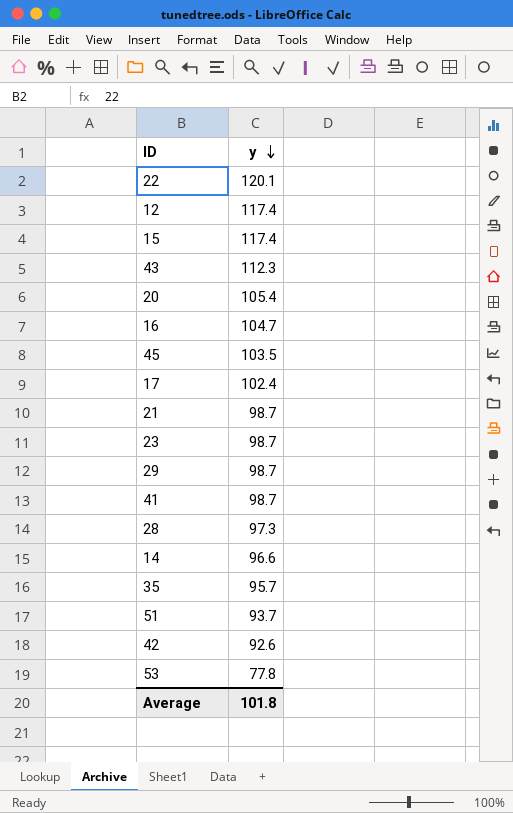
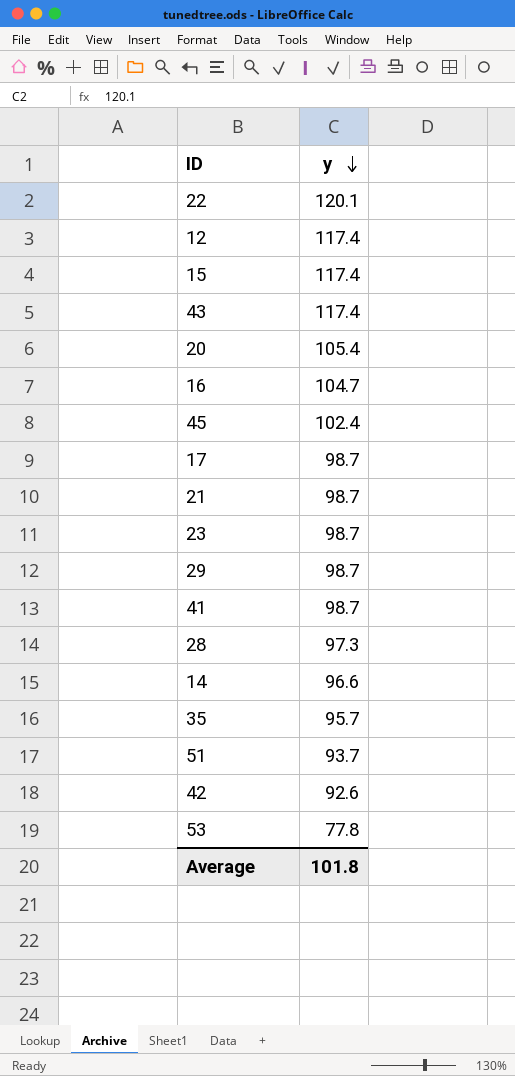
43 | y: 112.3 -> 117.4
45 | y: 103.5 -> 102.4
17 | y: 102.4 -> 98.7

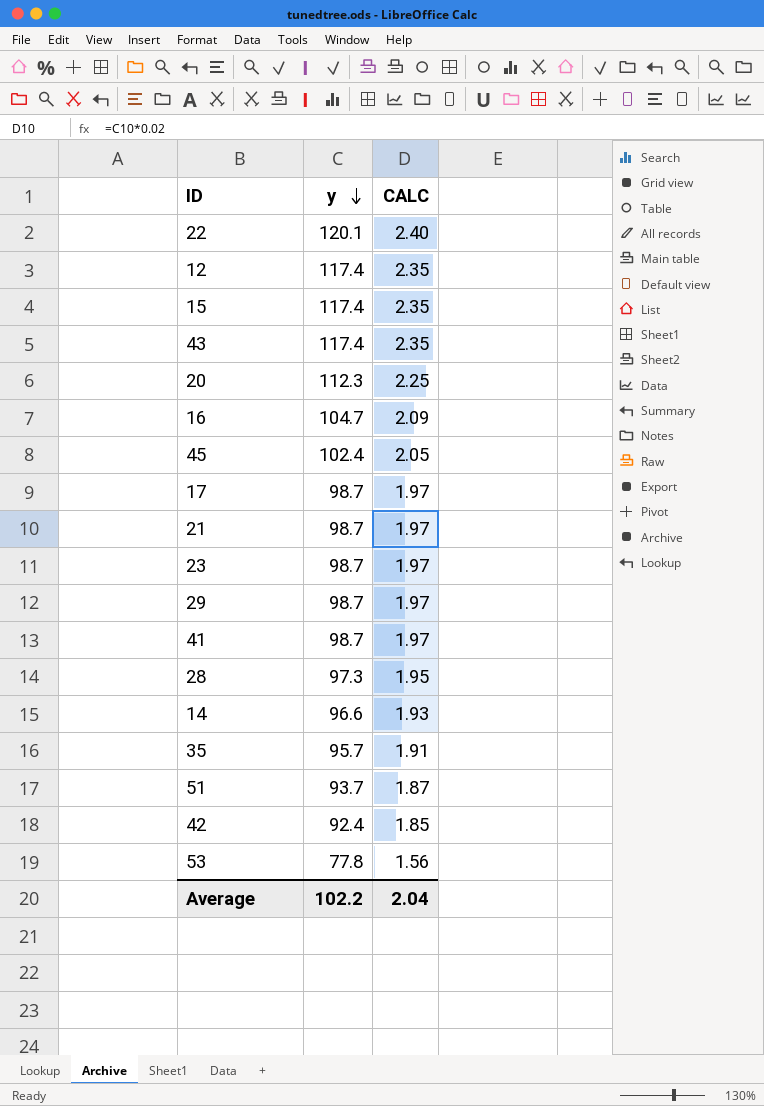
column CALC | formula: none -> [y] * 0.02
20 | y: 105.4 -> 112.3
42 | y: 92.6 -> 92.4
Average | y: 101.8 -> 102.2

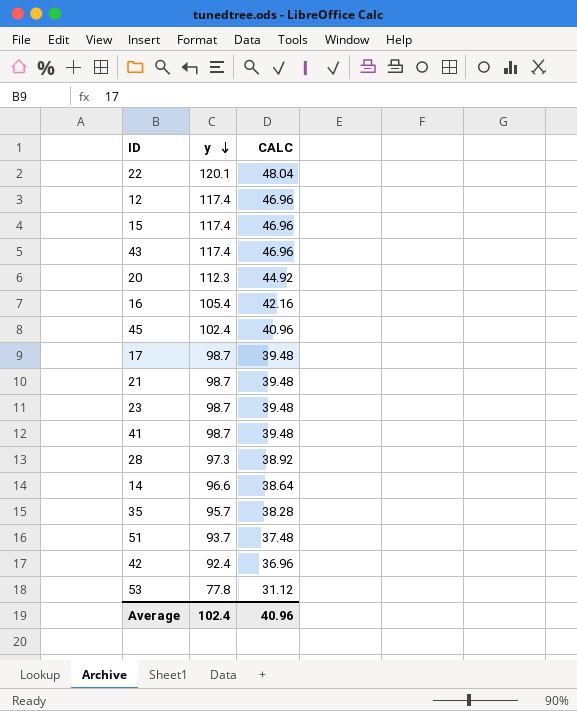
column CALC | formula: [y] * 0.02 -> [y] * 0.4
row 29: 98.7 | 1.97 -> none
16 | y: 104.7 -> 105.4
Average | y: 102.2 -> 102.4
Average | CALC: 2.04 -> 40.96

